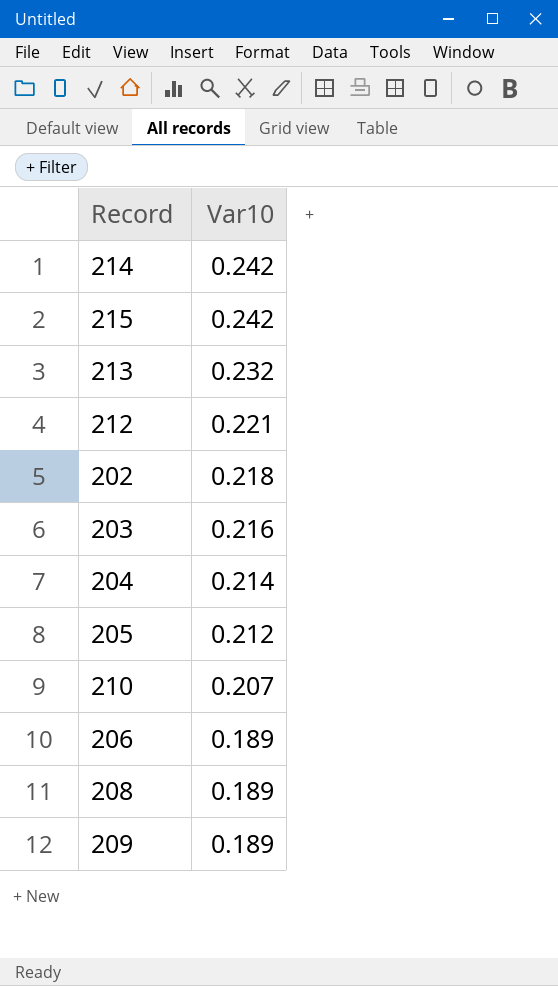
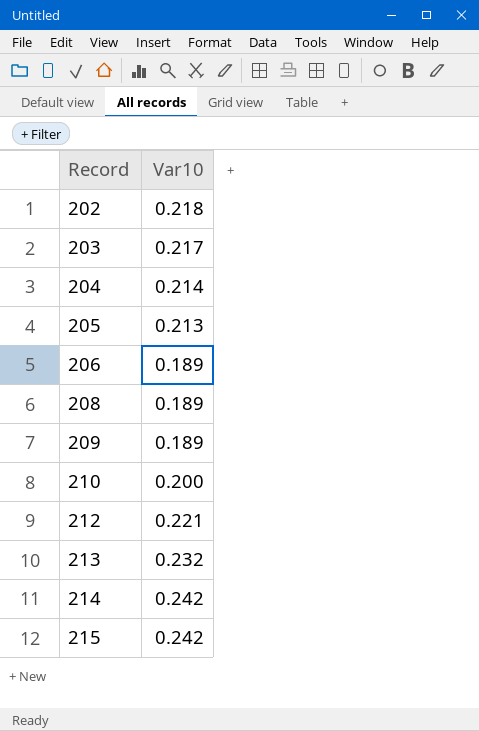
row order: Var10 descending -> Record ascending
203 | Var10: 0.216 -> 0.217
205 | Var10: 0.212 -> 0.213
210 | Var10: 0.207 -> 0.200

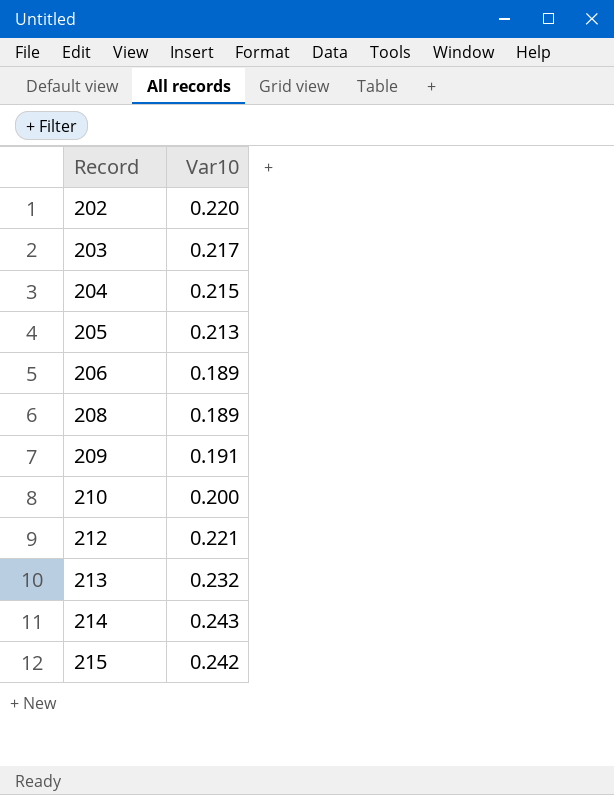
202 | Var10: 0.218 -> 0.220
204 | Var10: 0.214 -> 0.215
209 | Var10: 0.189 -> 0.191
214 | Var10: 0.242 -> 0.243

